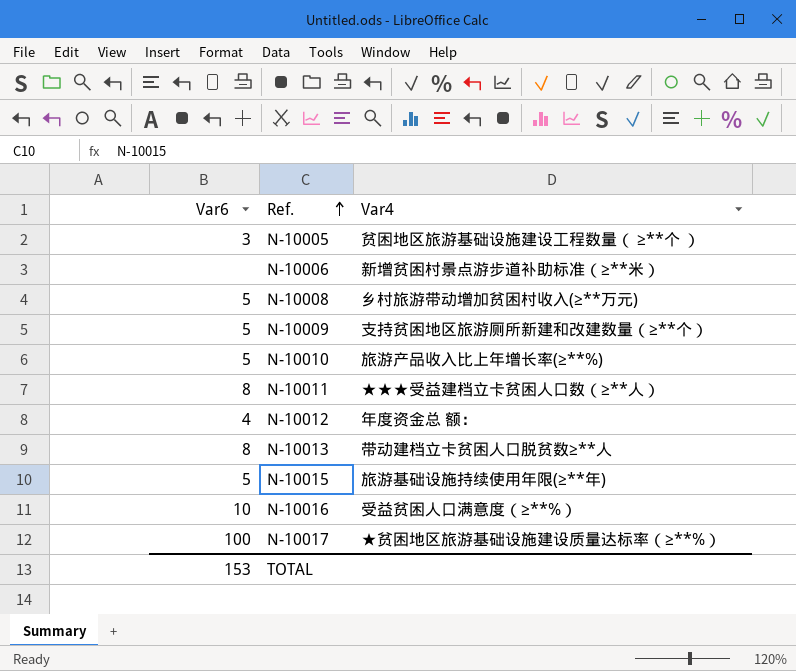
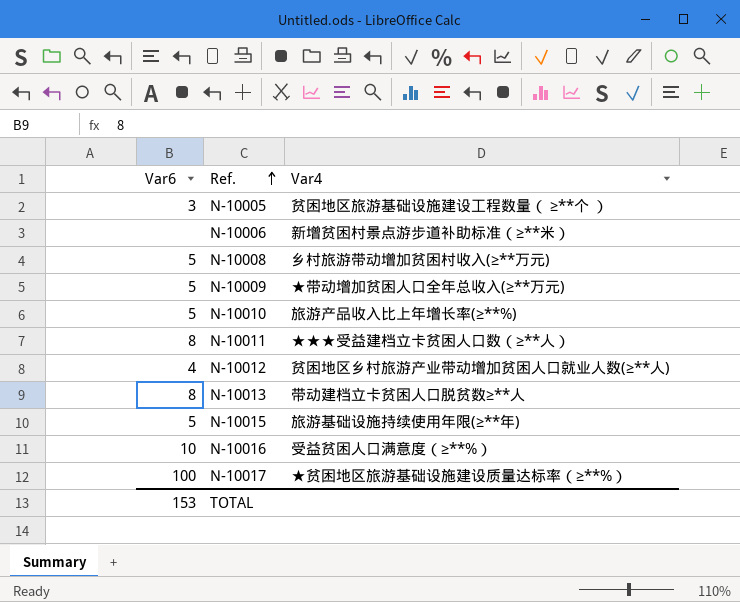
N-10009 | Var4: 支持贫困地区旅游厕所新建和改建数量（≥**个） -> ★带动增加贫困人口全年总收入(≥**万元)
N-10012 | Var4: 年度资金总 额： -> 贫困地区乡村旅游产业带动增加贫困人口就业人数(≥**人)

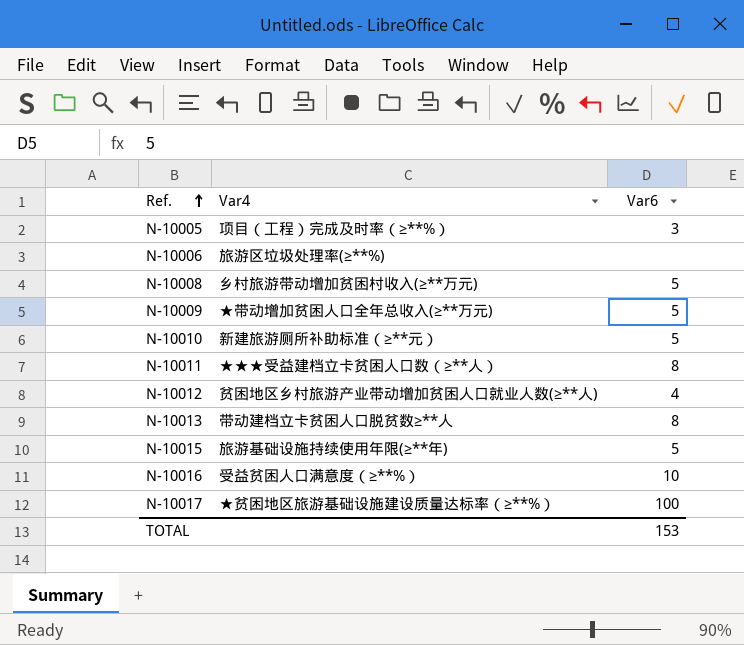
column Var6 | position: 1 -> 3
N-10005 | Var4: 贫困地区旅游基础设施建设工程数量（ ≥**个 ） -> 项目（工程）完成及时率（≥**%）
N-10006 | Var4: 新增贫困村景点游步道补助标准（≥**米） -> 旅游区垃圾处理率(≥**%)
N-10010 | Var4: 旅游产品收入比上年增长率(≥**%) -> 新建旅游厕所补助标准（≥**元）

